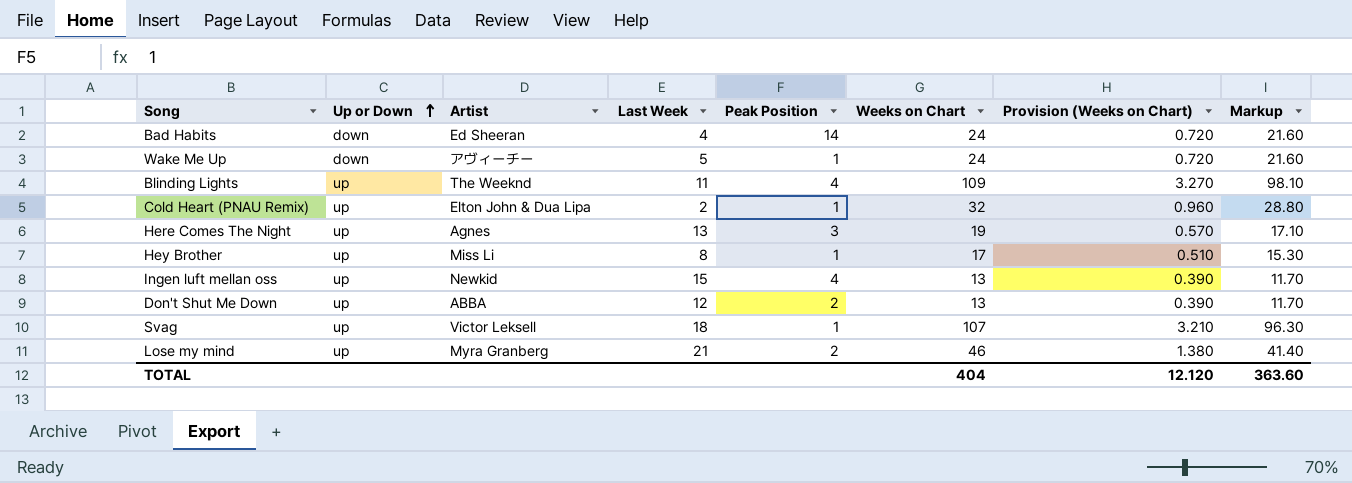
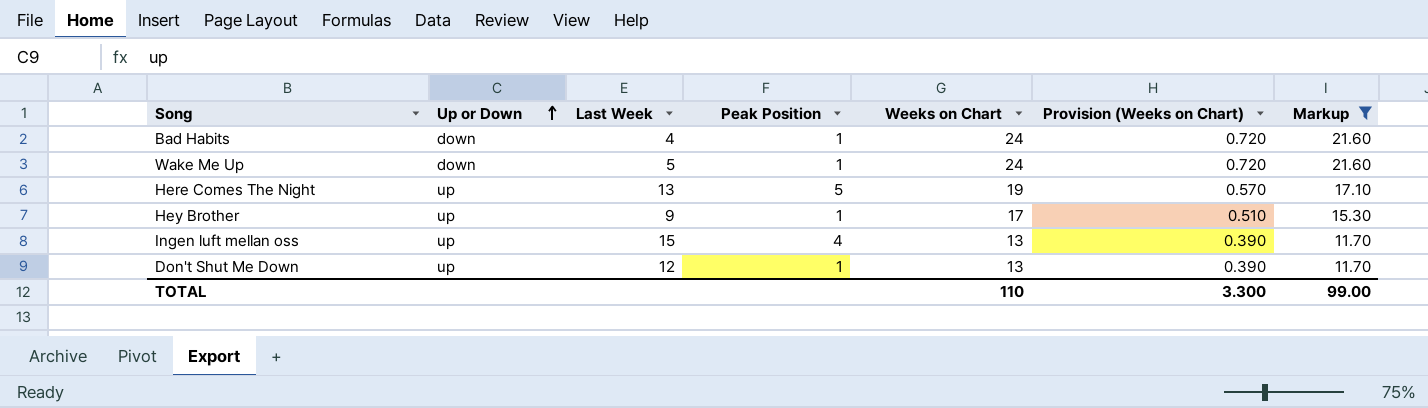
filter: none -> Markup <= 21.60
column Artist | position: 3 -> none
Bad Habits | Peak Position: 14 -> 1
Here Comes The Night | Peak Position: 3 -> 5
Hey Brother | Last Week: 8 -> 9
Don't Shut Me Down | Peak Position: 2 -> 1
TOTAL | Weeks on Chart: 404 -> 110
TOTAL | Provision (Weeks on Chart): 12.120 -> 3.300
TOTAL | Markup: 363.60 -> 99.00

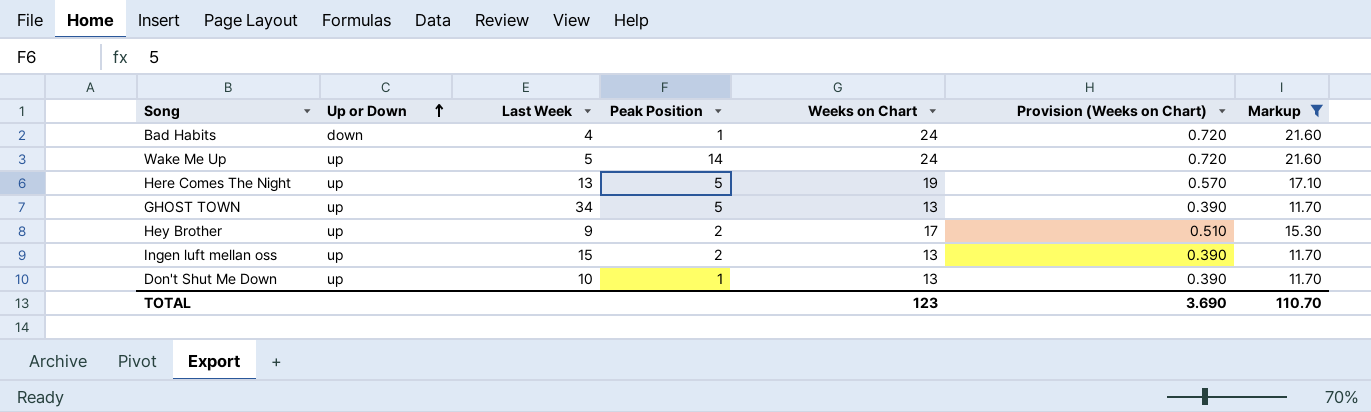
Wake Me Up | Up or Down: down -> up
Wake Me Up | Peak Position: 1 -> 14
row GHOST TOWN: none -> up | 34 | 5 | 13 | 0.390 | 11.70
Hey Brother | Peak Position: 1 -> 2
Ingen luft mellan oss | Peak Position: 4 -> 2
Don't Shut Me Down | Last Week: 12 -> 10
TOTAL | Weeks on Chart: 110 -> 123
TOTAL | Provision (Weeks on Chart): 3.300 -> 3.690
TOTAL | Markup: 99.00 -> 110.70

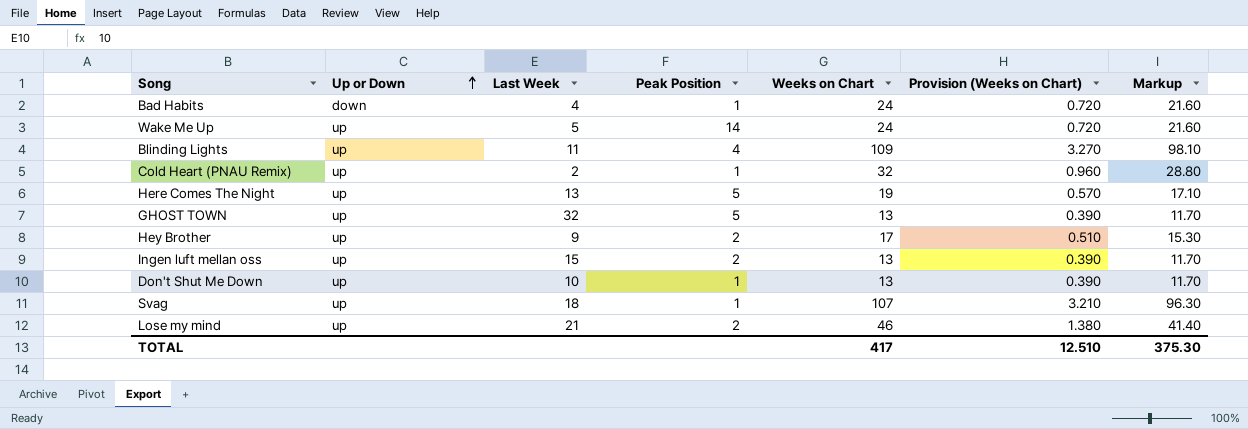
filter: Markup <= 21.60 -> none
GHOST TOWN | Last Week: 34 -> 32
TOTAL | Weeks on Chart: 123 -> 417
TOTAL | Provision (Weeks on Chart): 3.690 -> 12.510
TOTAL | Markup: 110.70 -> 375.30

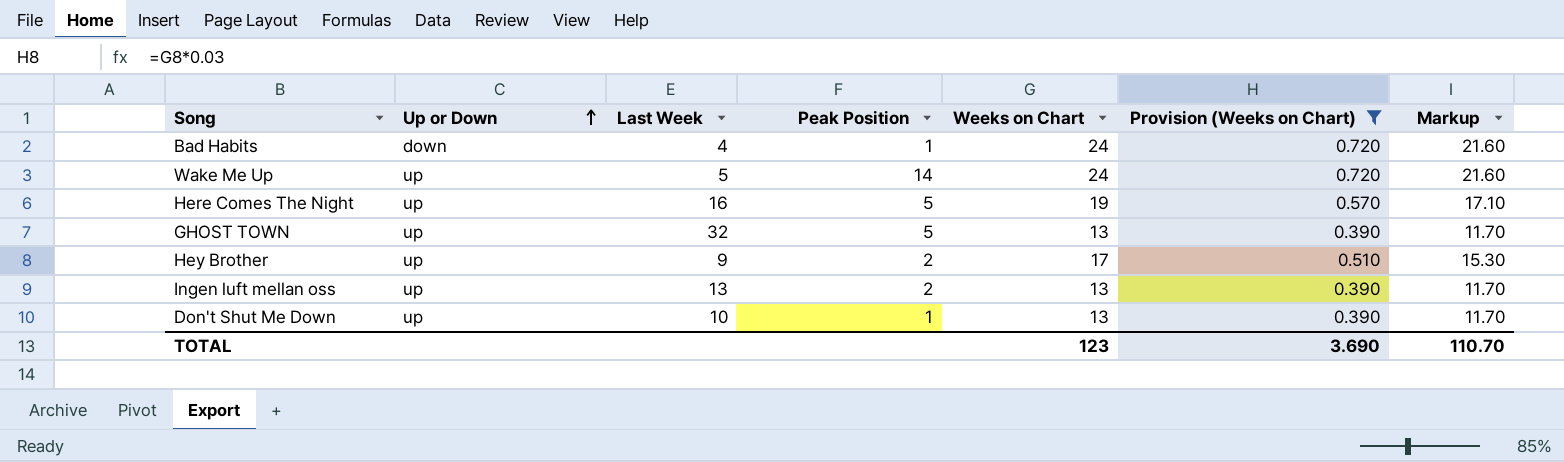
filter: none -> Provision (Weeks on Chart) <= 0.720
Here Comes The Night | Last Week: 13 -> 16
Ingen luft mellan oss | Last Week: 15 -> 13
TOTAL | Weeks on Chart: 417 -> 123
TOTAL | Provision (Weeks on Chart): 12.510 -> 3.690
TOTAL | Markup: 375.30 -> 110.70

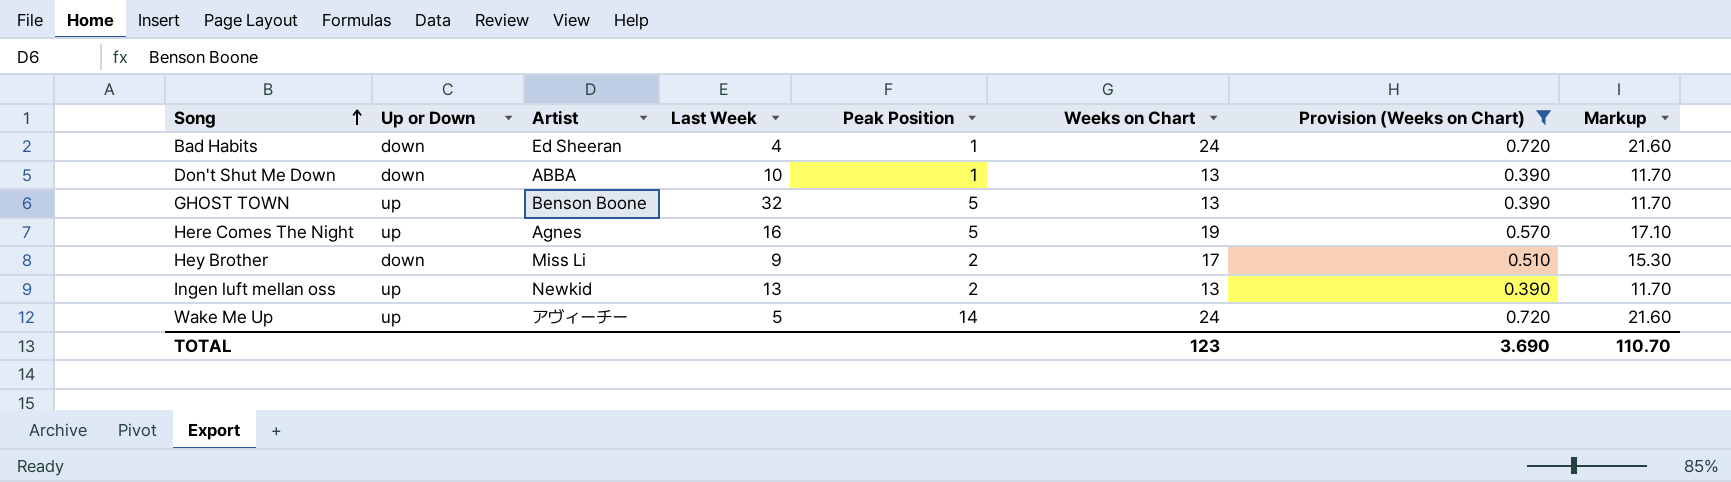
row order: Up or Down ascending -> Song ascending
column Artist | position: none -> 3
Don't Shut Me Down | Up or Down: up -> down
Hey Brother | Up or Down: up -> down

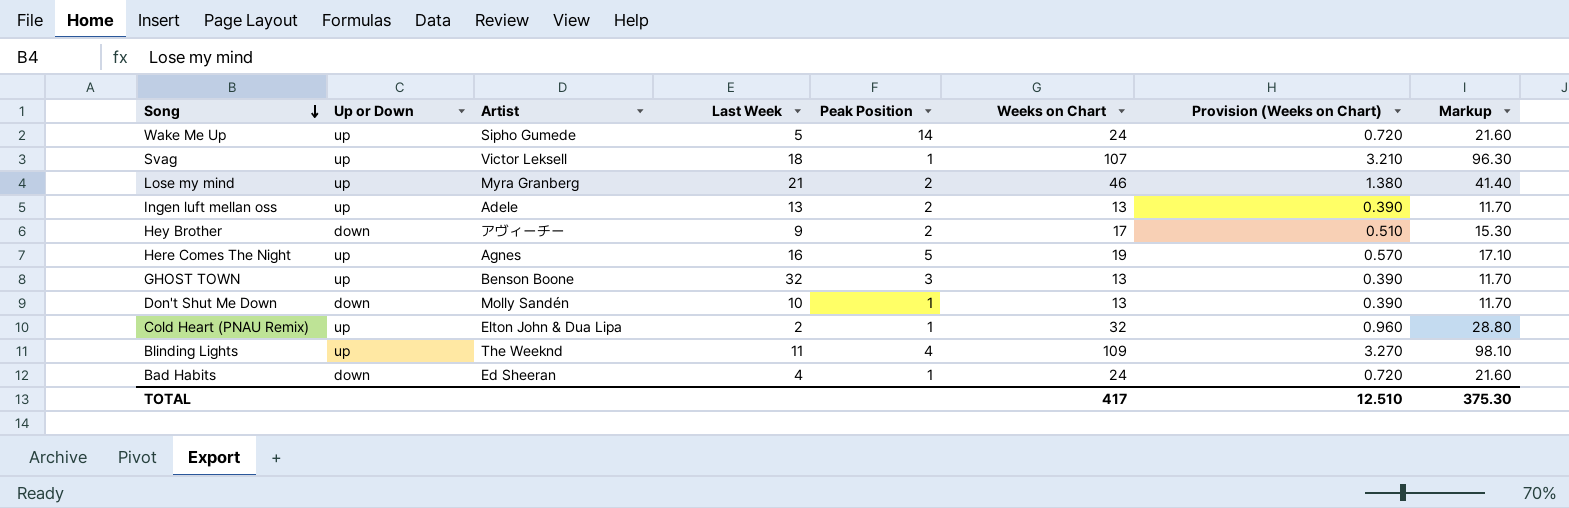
filter: Provision (Weeks on Chart) <= 0.720 -> none
row order: Song ascending -> Song descending
Wake Me Up | Artist: アヴィーチー -> Sipho Gumede
Ingen luft mellan oss | Artist: Newkid -> Adele
Hey Brother | Artist: Miss Li -> アヴィーチー
GHOST TOWN | Peak Position: 5 -> 3
Don't Shut Me Down | Artist: ABBA -> Molly Sandén
TOTAL | Weeks on Chart: 123 -> 417
TOTAL | Provision (Weeks on Chart): 3.690 -> 12.510
TOTAL | Markup: 110.70 -> 375.30

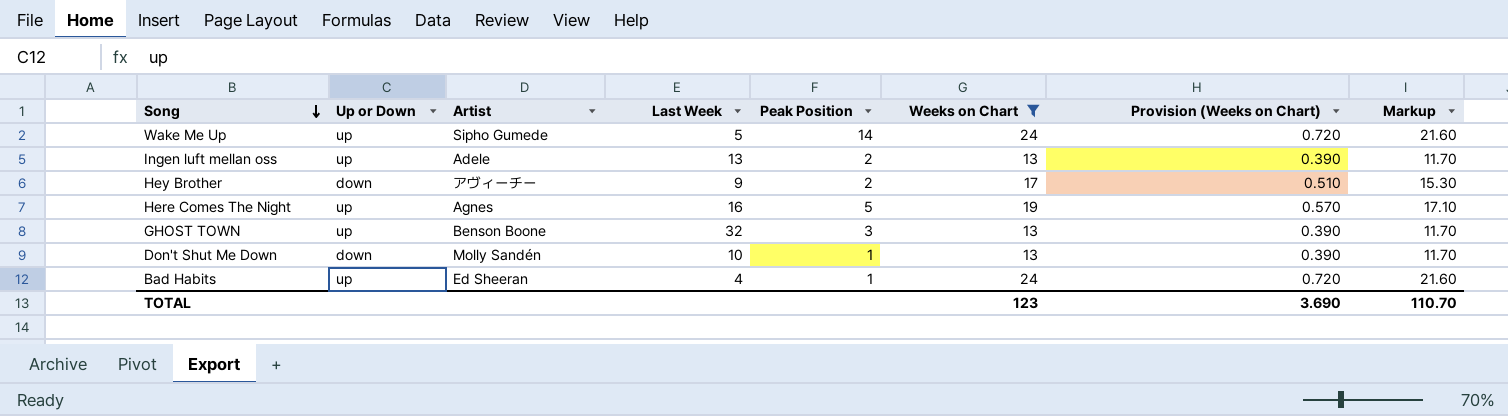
filter: none -> Weeks on Chart <= 24
Bad Habits | Up or Down: down -> up
TOTAL | Weeks on Chart: 417 -> 123
TOTAL | Provision (Weeks on Chart): 12.510 -> 3.690
TOTAL | Markup: 375.30 -> 110.70

